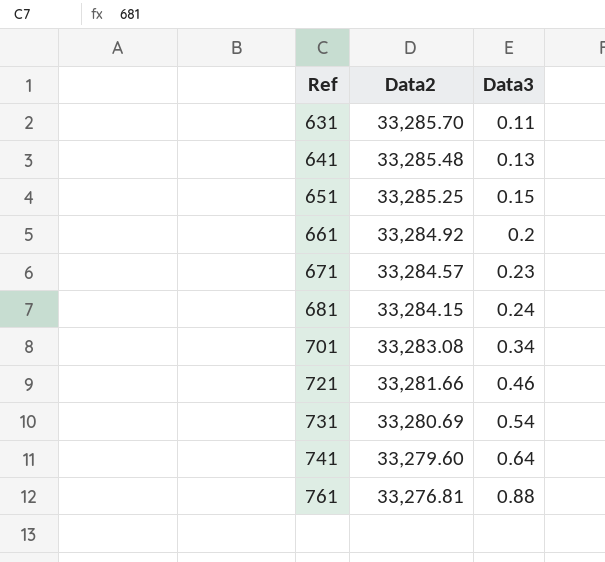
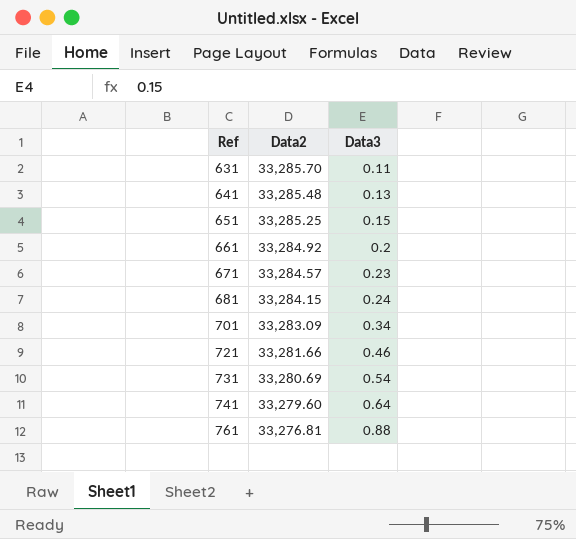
701 | Data2: 33,283.08 -> 33,283.09

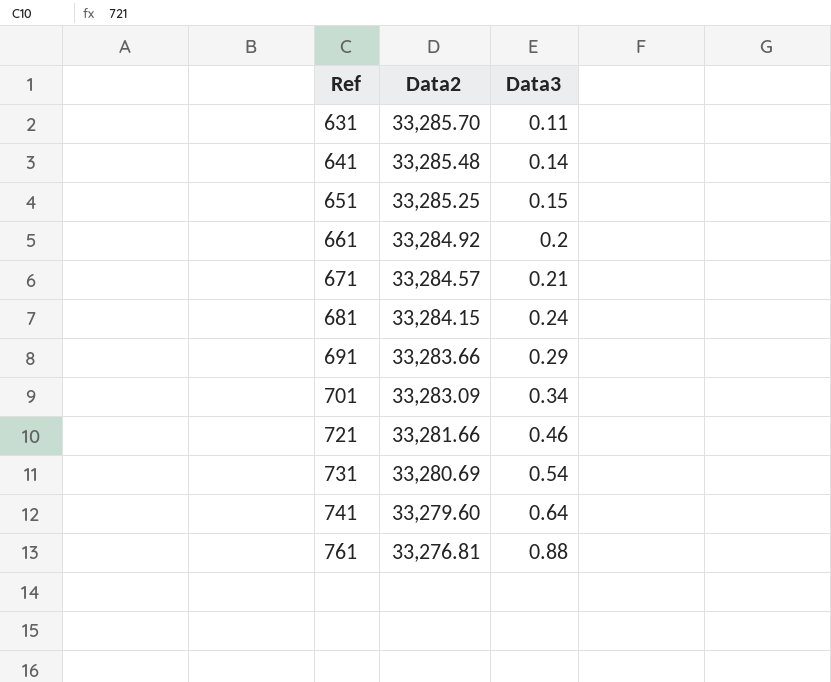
641 | Data3: 0.13 -> 0.14
671 | Data3: 0.23 -> 0.21
row 691: none -> 33,283.66 | 0.29

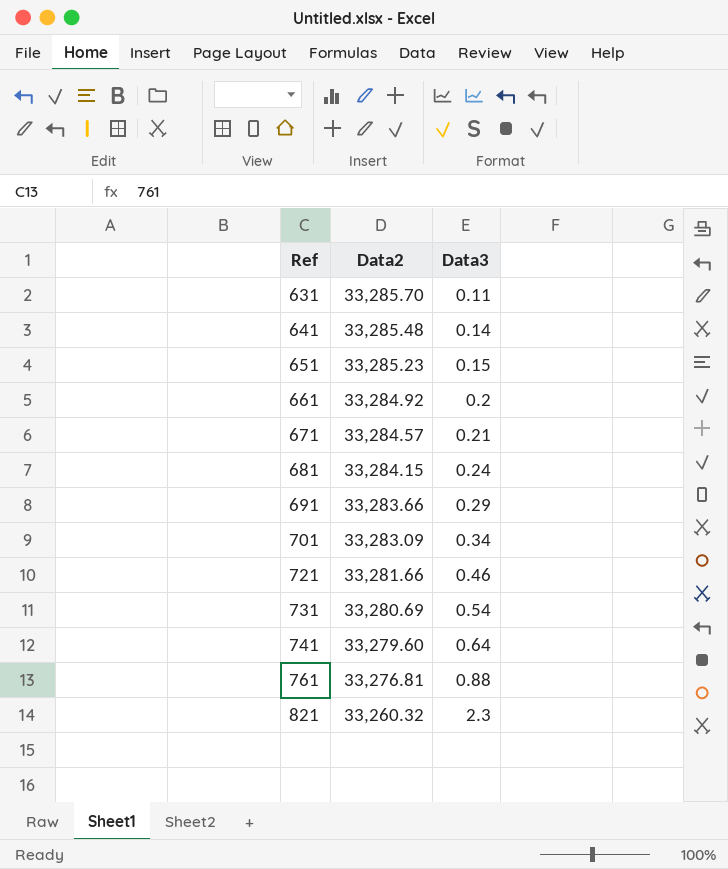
651 | Data2: 33,285.25 -> 33,285.23
row 821: none -> 33,260.32 | 2.3

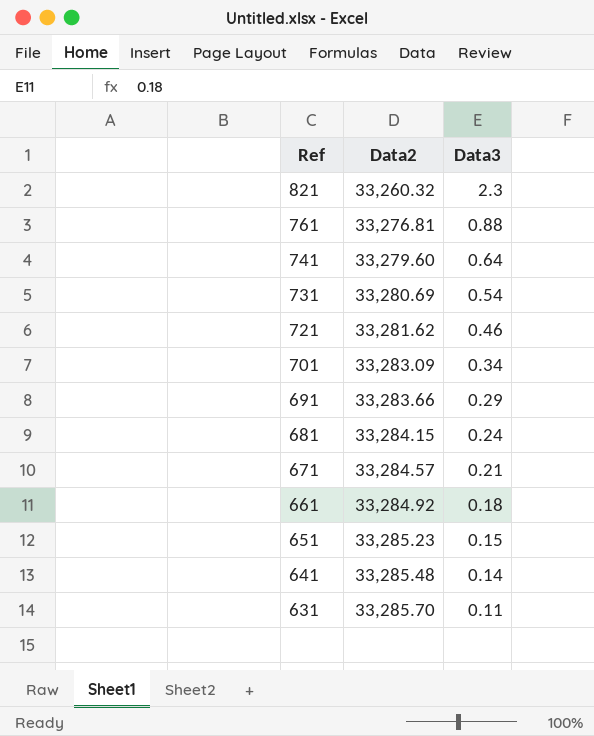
row order: Ref ascending -> Ref descending
721 | Data2: 33,281.66 -> 33,281.62
661 | Data3: 0.2 -> 0.18

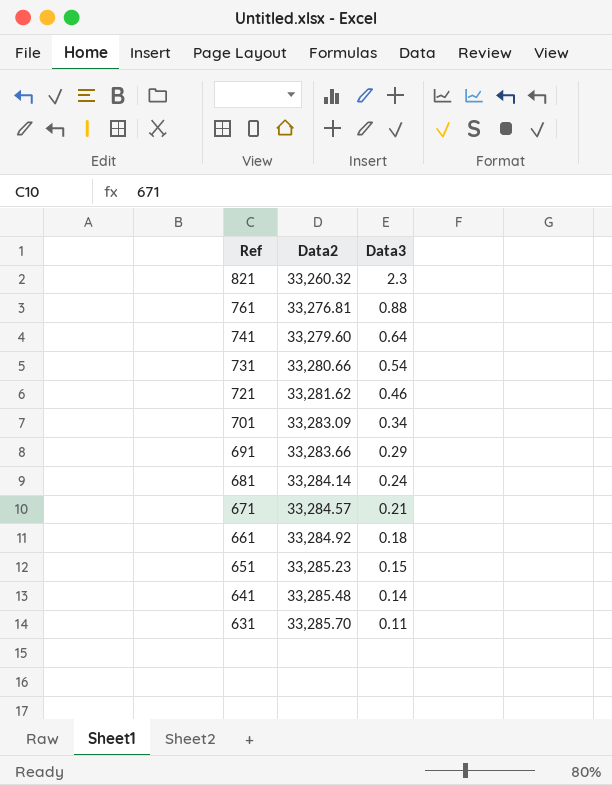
731 | Data2: 33,280.69 -> 33,280.66
681 | Data2: 33,284.15 -> 33,284.14

